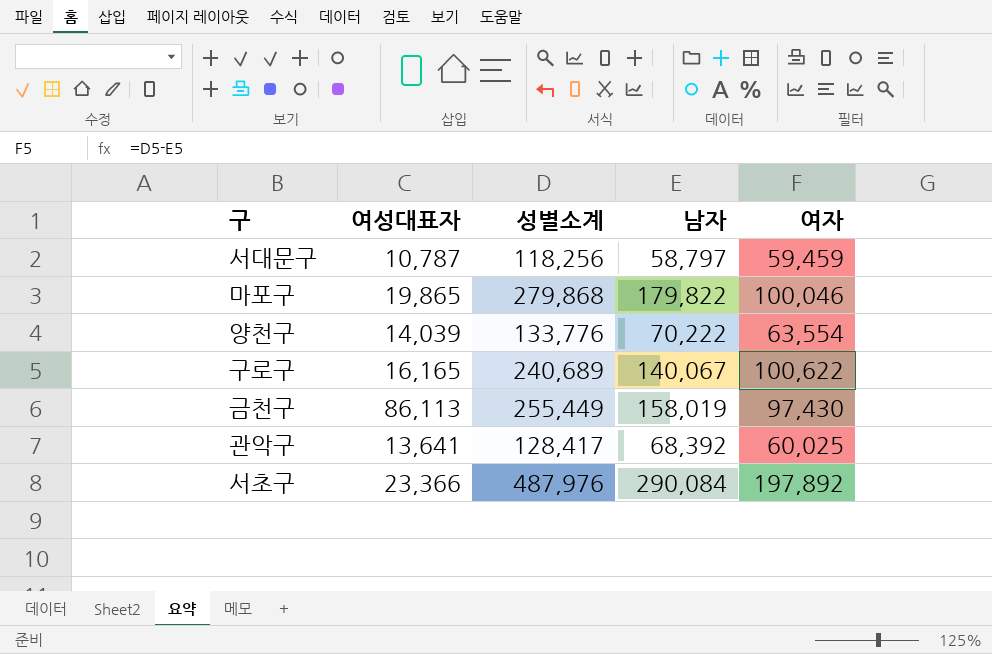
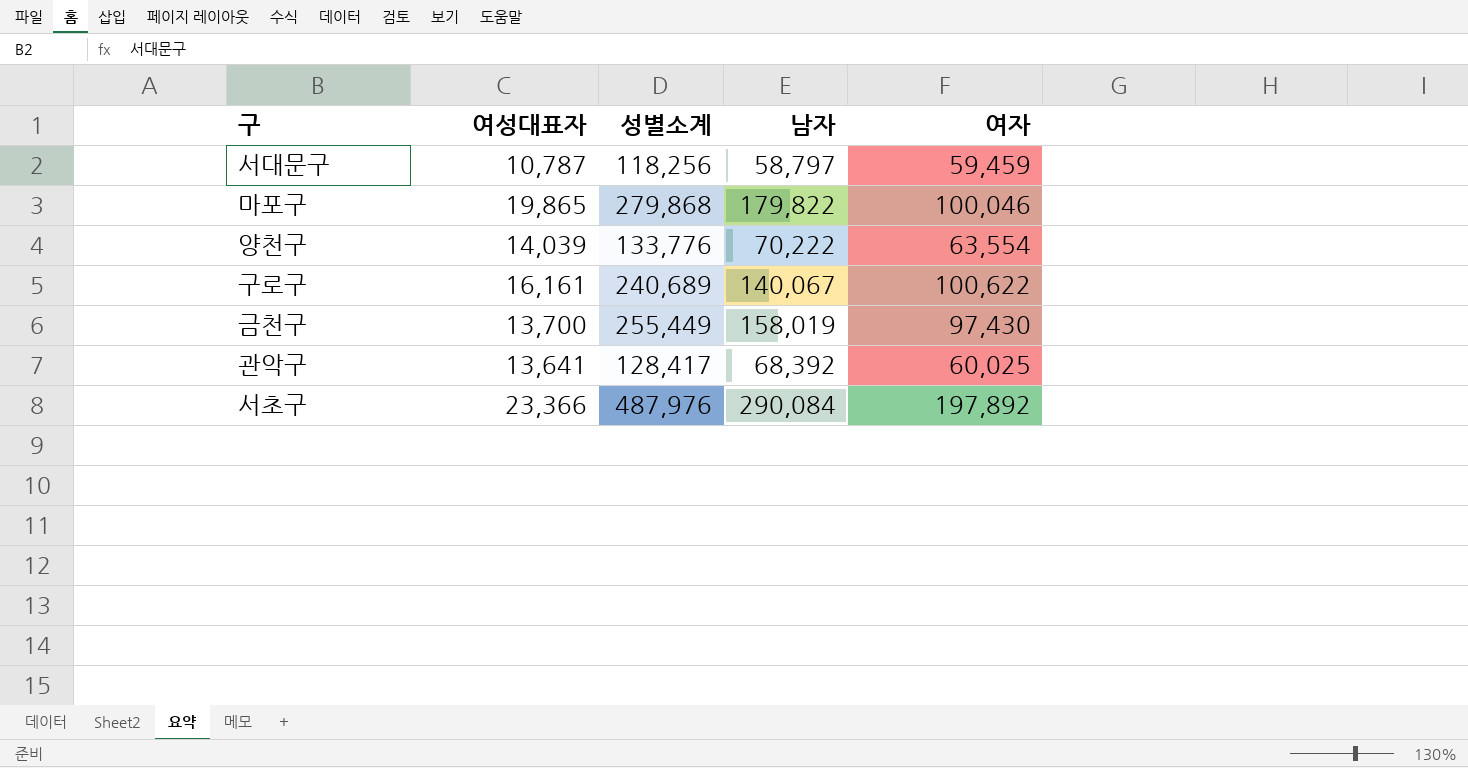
구로구 | 여성대표자: 16,165 -> 16,161
금천구 | 여성대표자: 86,113 -> 13,700

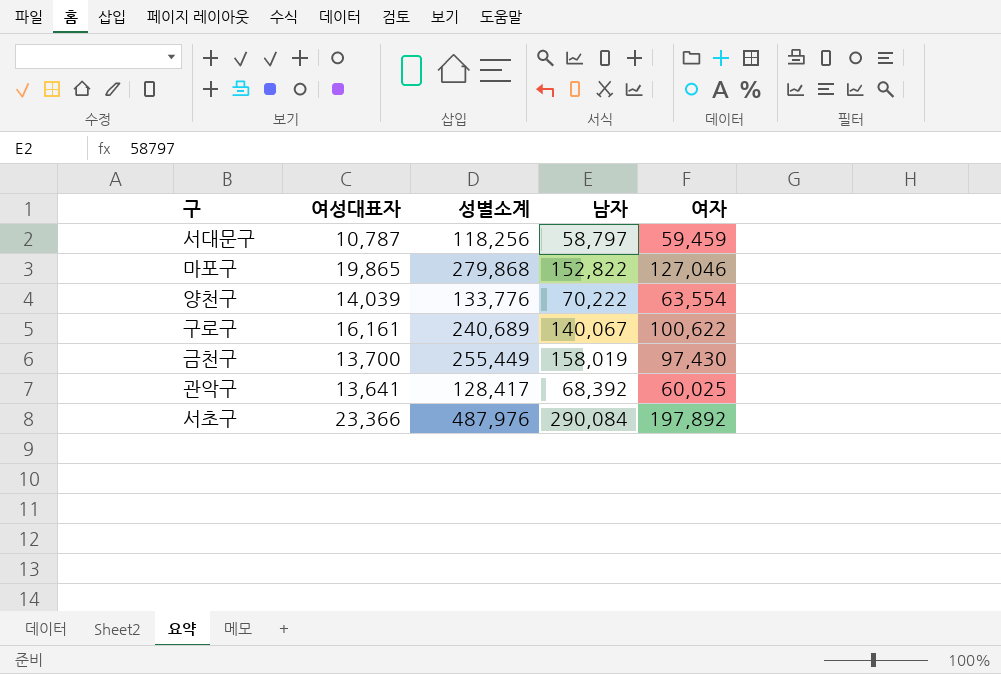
마포구 | 남자: 179,822 -> 152,822
마포구 | 여자: 100,046 -> 127,046

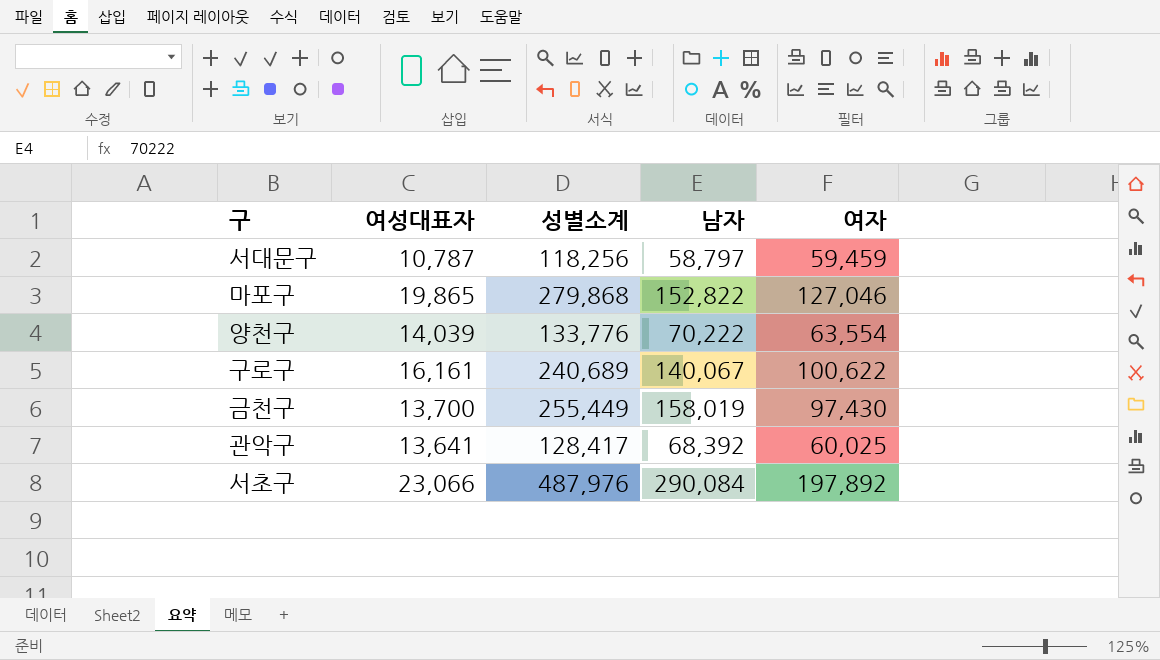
서초구 | 여성대표자: 23,366 -> 23,066

